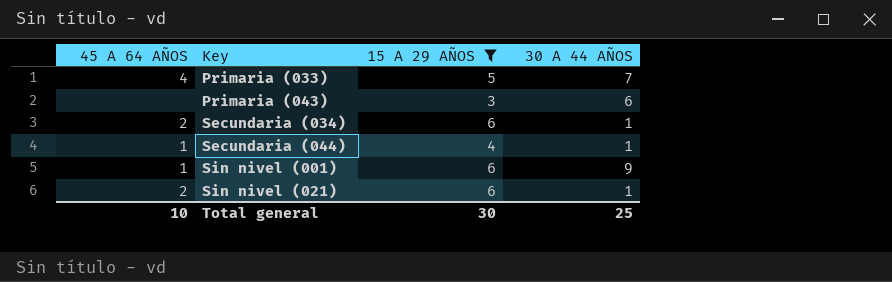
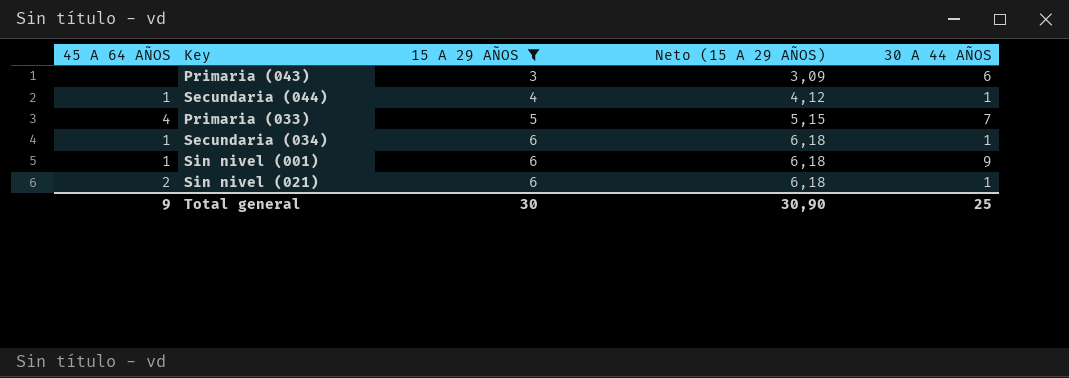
row order: Key ascending -> 15 A 29 AÑOS ascending
column Neto (15 A 29 AÑOS) | formula: none -> [15 A 29 AÑOS] * 1,03
Secundaria (034) | 45 A 64 AÑOS: 2 -> 1
Total general | 45 A 64 AÑOS: 10 -> 9

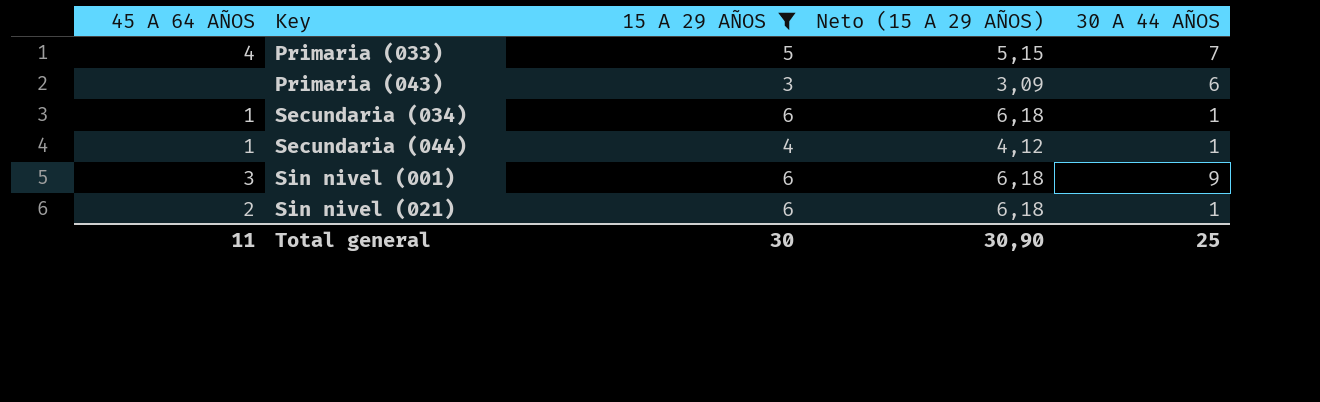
row order: 15 A 29 AÑOS ascending -> Key ascending
Sin nivel (001) | 45 A 64 AÑOS: 1 -> 3
Total general | 45 A 64 AÑOS: 9 -> 11

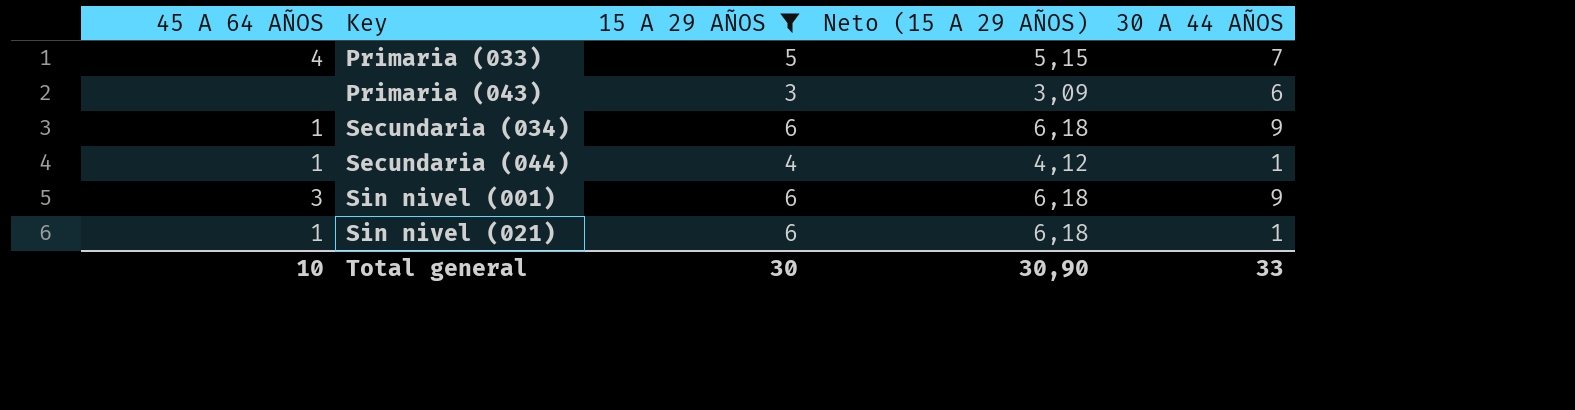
Secundaria (034) | 30 A 44 AÑOS: 1 -> 9
Sin nivel (021) | 45 A 64 AÑOS: 2 -> 1
Total general | 45 A 64 AÑOS: 11 -> 10
Total general | 30 A 44 AÑOS: 25 -> 33

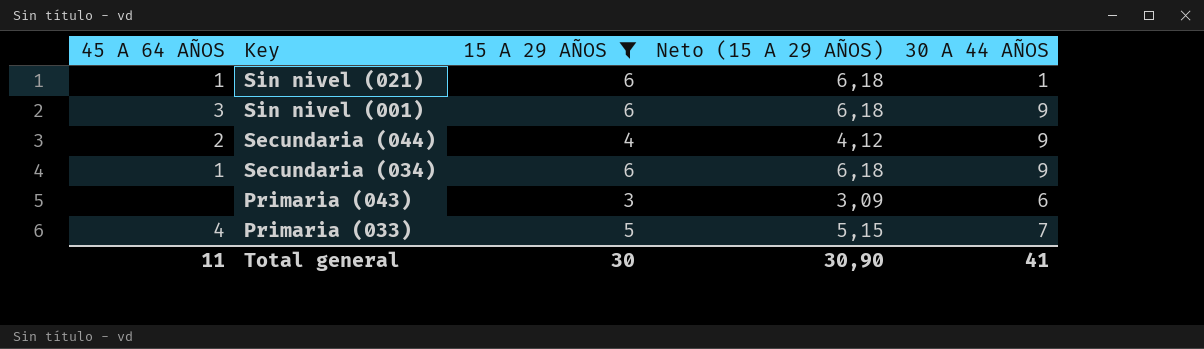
row order: Key ascending -> Key descending
Secundaria (044) | 45 A 64 AÑOS: 1 -> 2
Secundaria (044) | 30 A 44 AÑOS: 1 -> 9
Total general | 45 A 64 AÑOS: 10 -> 11
Total general | 30 A 44 AÑOS: 33 -> 41

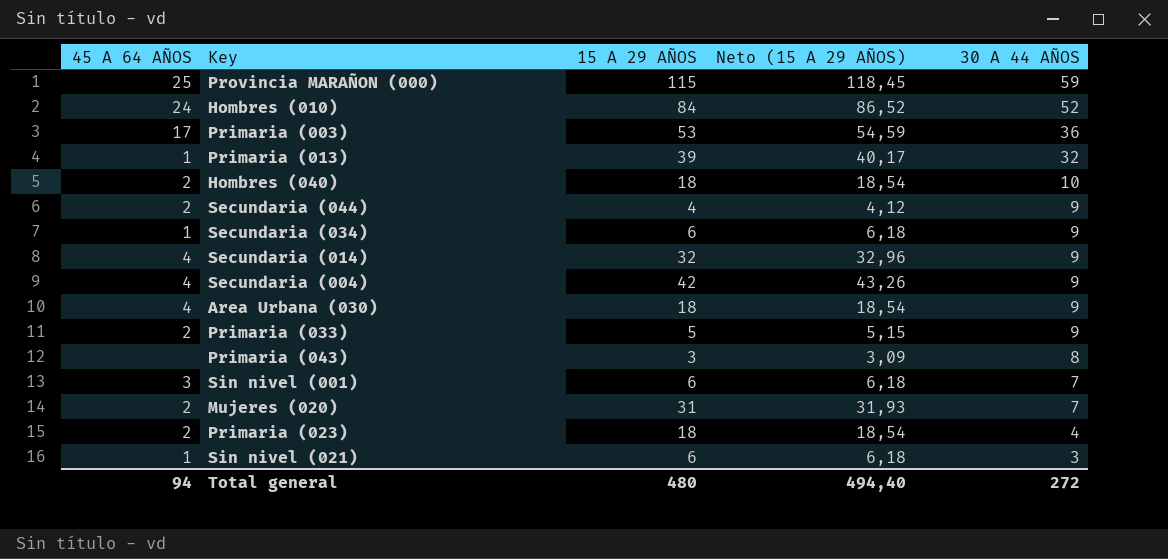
filter: 15 A 29 AÑOS <= 6 -> none
row order: Key descending -> 30 A 44 AÑOS descending
Primaria (033) | 45 A 64 AÑOS: 4 -> 2
Primaria (033) | 30 A 44 AÑOS: 7 -> 9
Primaria (043) | 30 A 44 AÑOS: 6 -> 8
Sin nivel (001) | 30 A 44 AÑOS: 9 -> 7
Sin nivel (021) | 30 A 44 AÑOS: 1 -> 3
Total general | 45 A 64 AÑOS: 11 -> 94
Total general | 15 A 29 AÑOS: 30 -> 480
Total general | Neto (15 A 29 AÑOS): 30,90 -> 494,40
Total general | 30 A 44 AÑOS: 41 -> 272

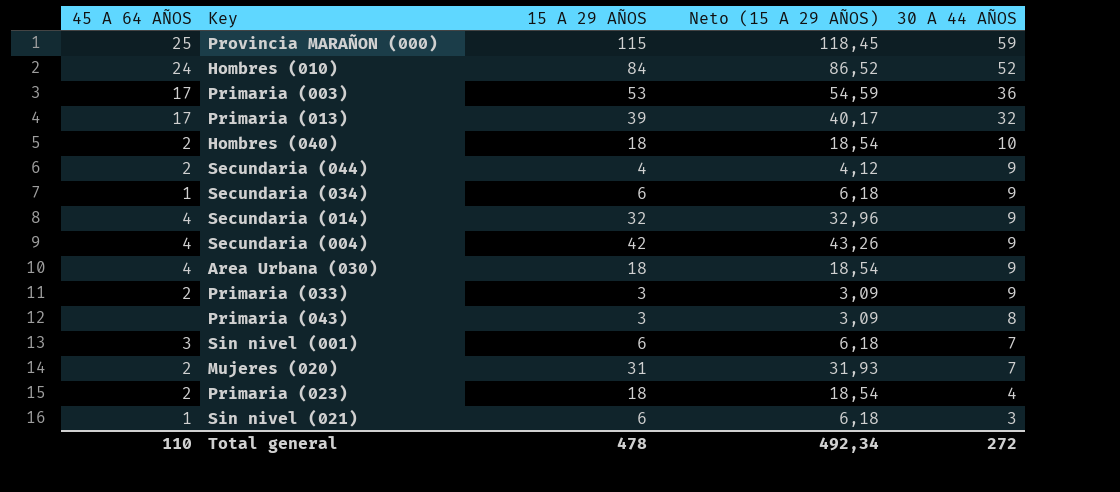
Primaria (013) | 45 A 64 AÑOS: 1 -> 17
Primaria (033) | 15 A 29 AÑOS: 5 -> 3
Primaria (033) | Neto (15 A 29 AÑOS): 5,15 -> 3,09
Total general | 45 A 64 AÑOS: 94 -> 110
Total general | 15 A 29 AÑOS: 480 -> 478
Total general | Neto (15 A 29 AÑOS): 494,40 -> 492,34

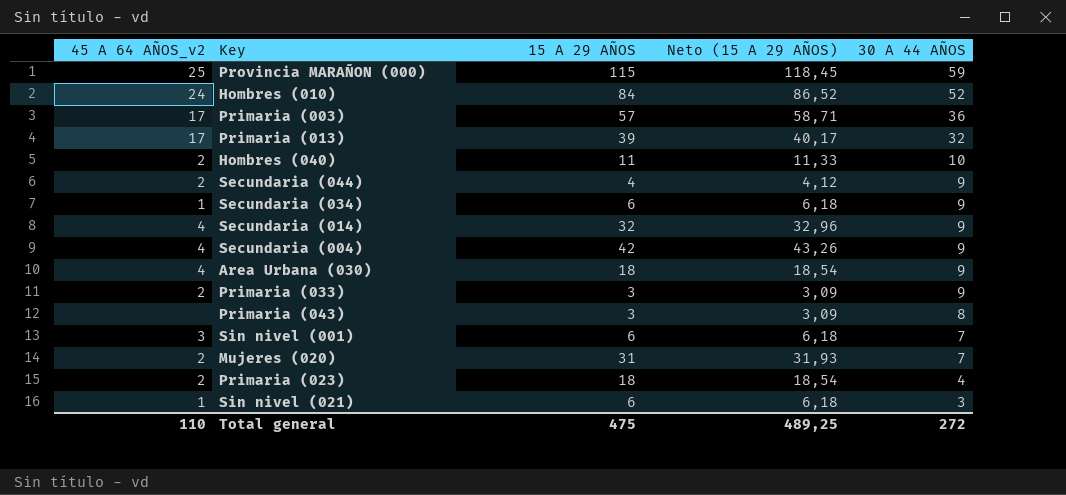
column name: 45 A 64 AÑOS -> 45 A 64 AÑOS_v2
Primaria (003) | 15 A 29 AÑOS: 53 -> 57
Primaria (003) | Neto (15 A 29 AÑOS): 54,59 -> 58,71
Hombres (040) | 15 A 29 AÑOS: 18 -> 11
Hombres (040) | Neto (15 A 29 AÑOS): 18,54 -> 11,33
Total general | 15 A 29 AÑOS: 478 -> 475
Total general | Neto (15 A 29 AÑOS): 492,34 -> 489,25

